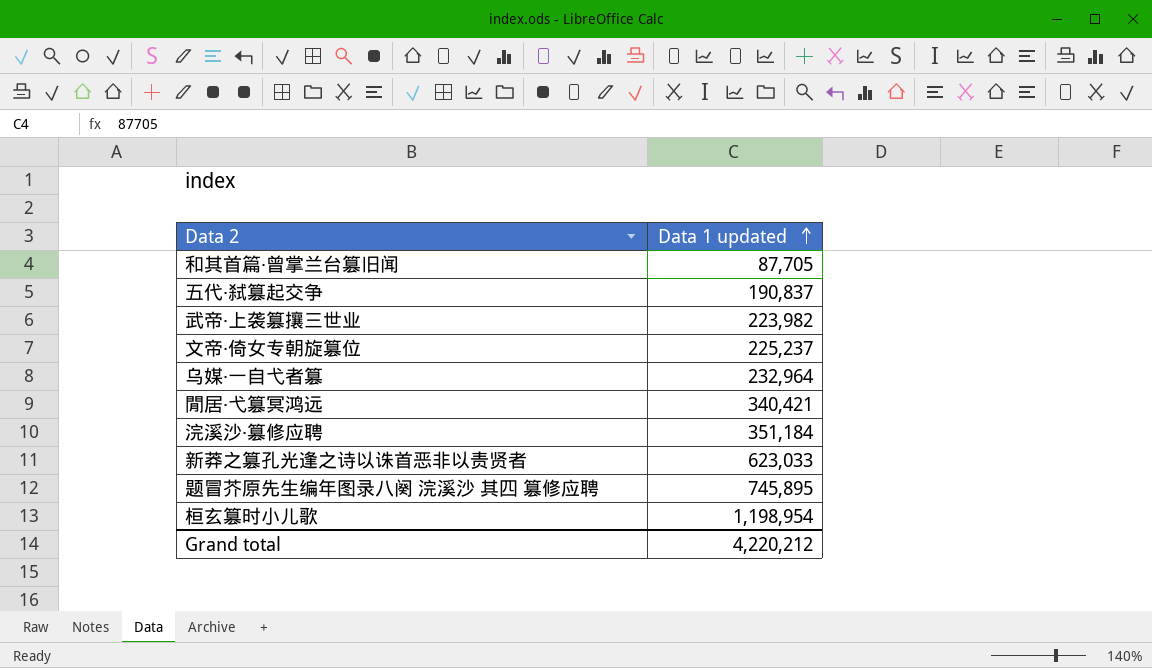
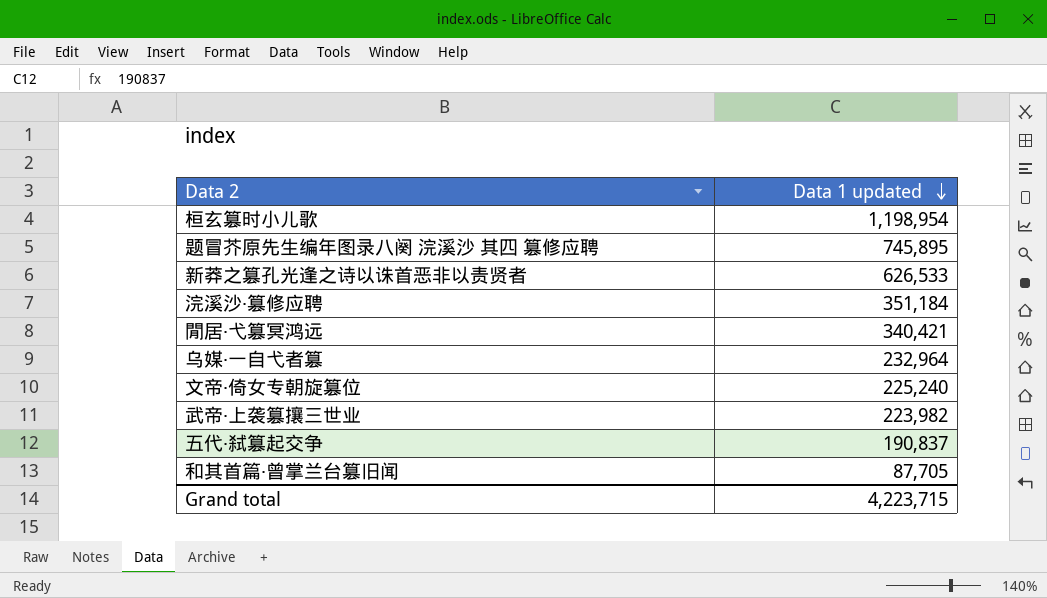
row order: Data 1 updated ascending -> Data 1 updated descending
新莽之篡孔光逢之诗以诛首恶非以责贤者 | Data 1 updated: 623,033 -> 626,533
文帝·倚女专朝旋篡位 | Data 1 updated: 225,237 -> 225,240
Grand total | Data 1 updated: 4,220,212 -> 4,223,715

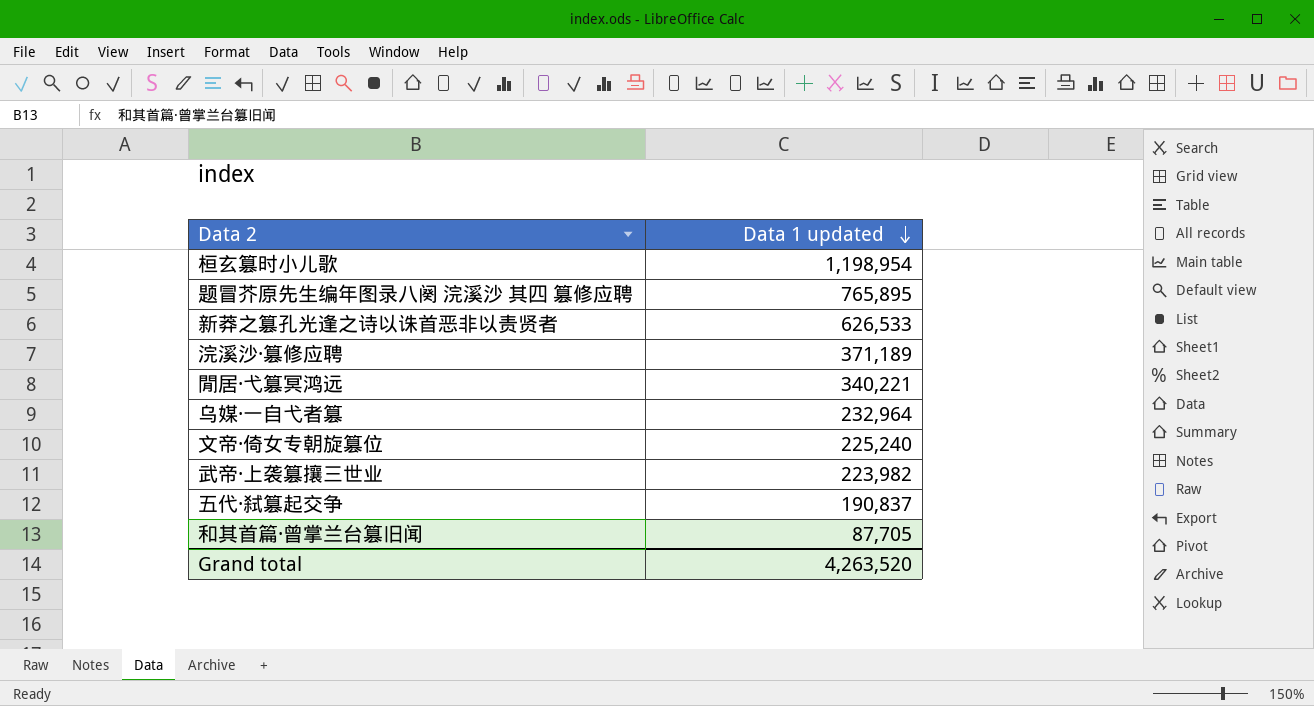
题冒芥原先生编年图录八阕 浣溪沙 其四 篡修应聘 | Data 1 updated: 745,895 -> 765,895
浣溪沙·篡修应聘 | Data 1 updated: 351,184 -> 371,189
閒居·弋篡冥鸿远 | Data 1 updated: 340,421 -> 340,221
Grand total | Data 1 updated: 4,223,715 -> 4,263,520

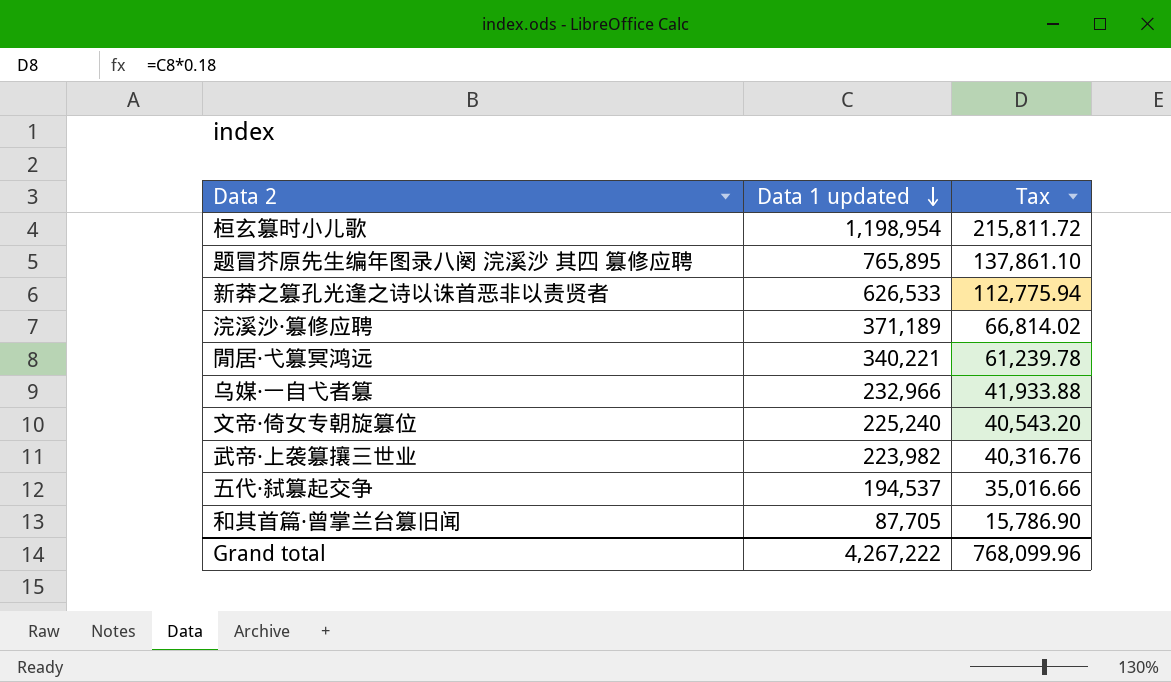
column Tax | formula: none -> [Data 1 updated] * 0.18
乌媒·一自弋者篡 | Data 1 updated: 232,964 -> 232,966
五代·弑篡起交争 | Data 1 updated: 190,837 -> 194,537
Grand total | Data 1 updated: 4,263,520 -> 4,267,222

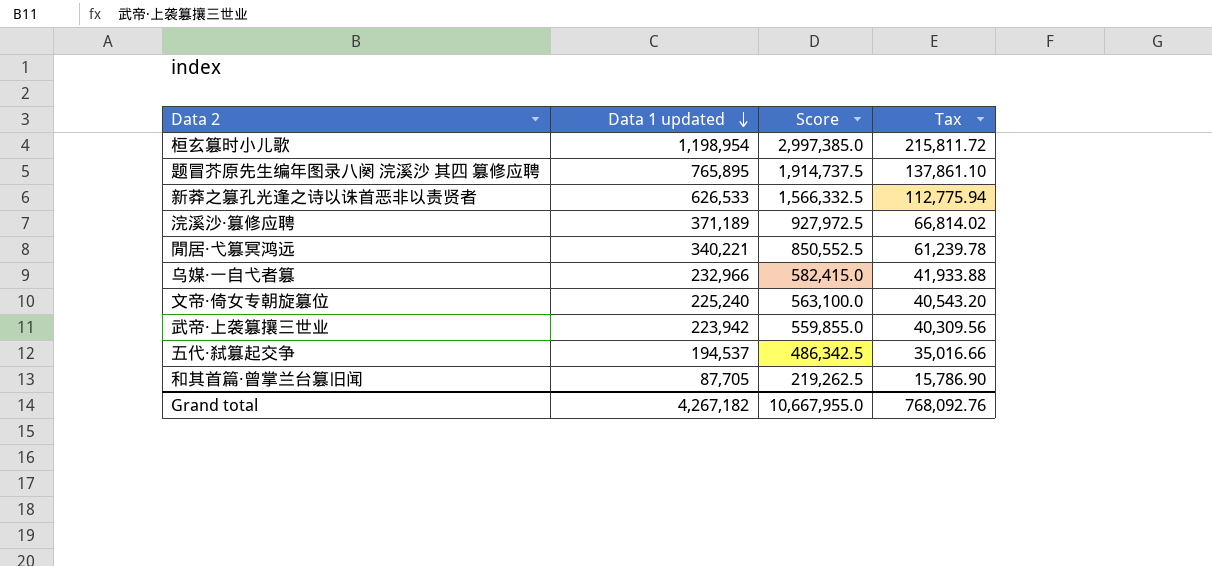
column Score | formula: none -> [Data 1 updated] * 2.5
武帝·上袭篡攘三世业 | Data 1 updated: 223,982 -> 223,942
武帝·上袭篡攘三世业 | Tax: 40,316.76 -> 40,309.56
Grand total | Data 1 updated: 4,267,222 -> 4,267,182
Grand total | Tax: 768,099.96 -> 768,092.76

